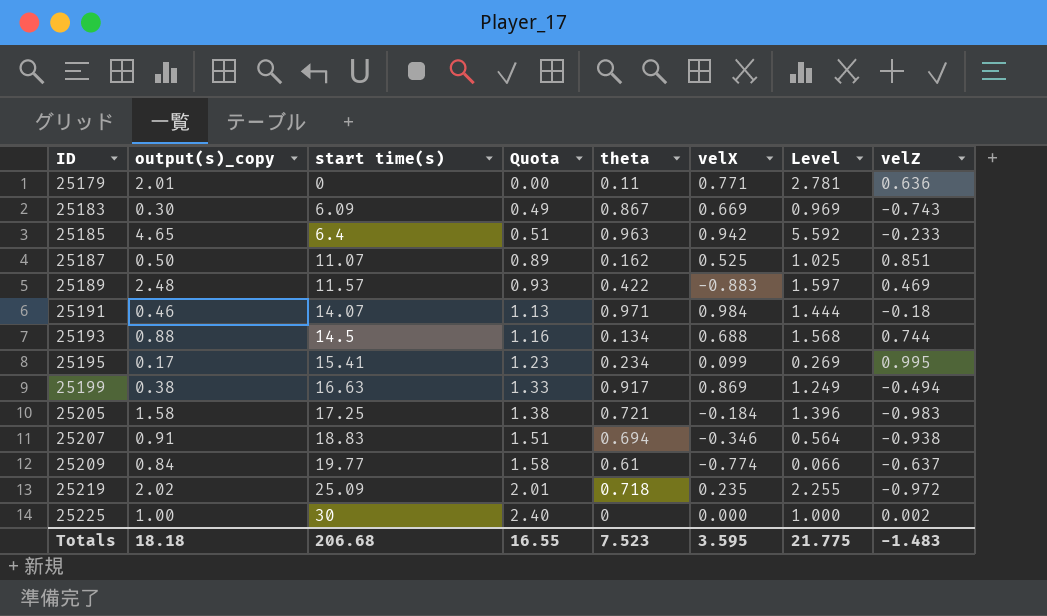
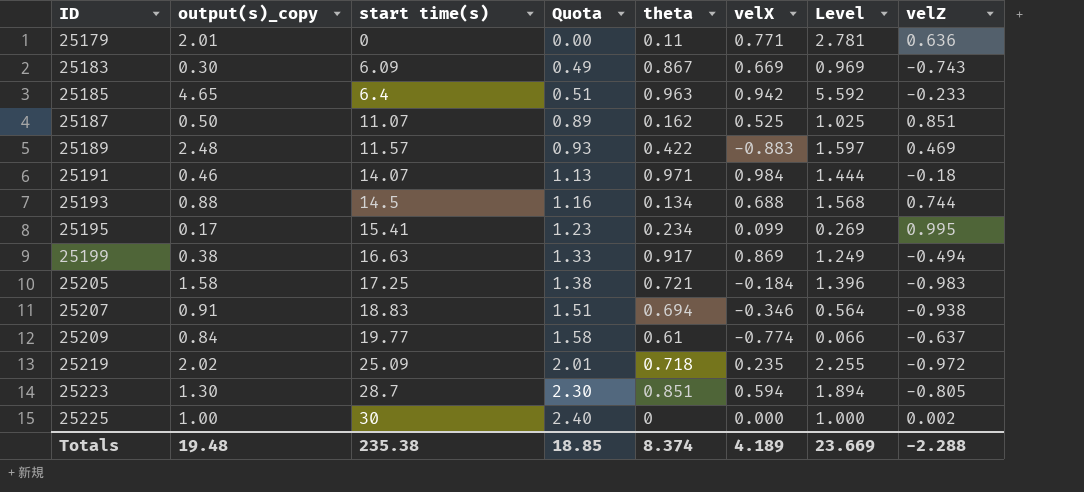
row 25223: none -> 1.30 | 28.7 | 2.30 | 0.851 | 0.594 | 1.894 | -0.805
Totals | output(s)_copy: 18.18 -> 19.48
Totals | start time(s): 206.68 -> 235.38
Totals | Quota: 16.55 -> 18.85
Totals | theta: 7.523 -> 8.374
Totals | velX: 3.595 -> 4.189
Totals | Level: 21.775 -> 23.669
Totals | velZ: -1.483 -> -2.288

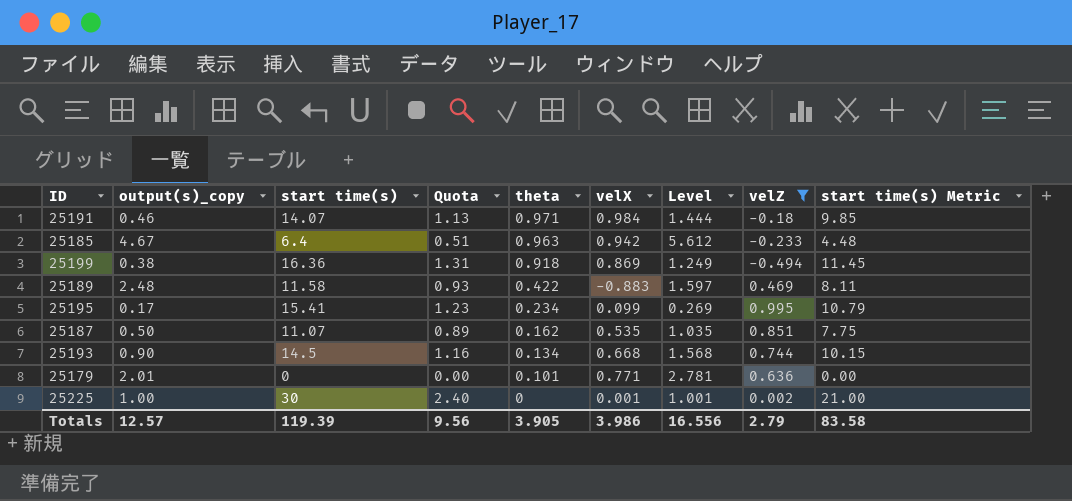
filter: none -> velZ >= -0.494
row order: ID ascending -> theta descending
column start time(s) Metric | formula: none -> [start time(s)] * 0.7
25185 | output(s)_copy: 4.65 -> 4.67
25185 | Level: 5.592 -> 5.612
25199 | start time(s): 16.63 -> 16.36
25199 | Quota: 1.33 -> 1.31
25199 | theta: 0.917 -> 0.918
25189 | start time(s): 11.57 -> 11.58
25187 | velX: 0.525 -> 0.535
25187 | Level: 1.025 -> 1.035
25193 | output(s)_copy: 0.88 -> 0.90
25193 | velX: 0.688 -> 0.668
25179 | theta: 0.11 -> 0.101
25225 | velX: 0.000 -> 0.001
25225 | Level: 1.000 -> 1.001
Totals | output(s)_copy: 19.48 -> 12.57
Totals | start time(s): 235.38 -> 119.39
Totals | Quota: 18.85 -> 9.56
Totals | theta: 8.374 -> 3.905
Totals | velX: 4.189 -> 3.986
Totals | Level: 23.669 -> 16.556
Totals | velZ: -2.288 -> 2.79

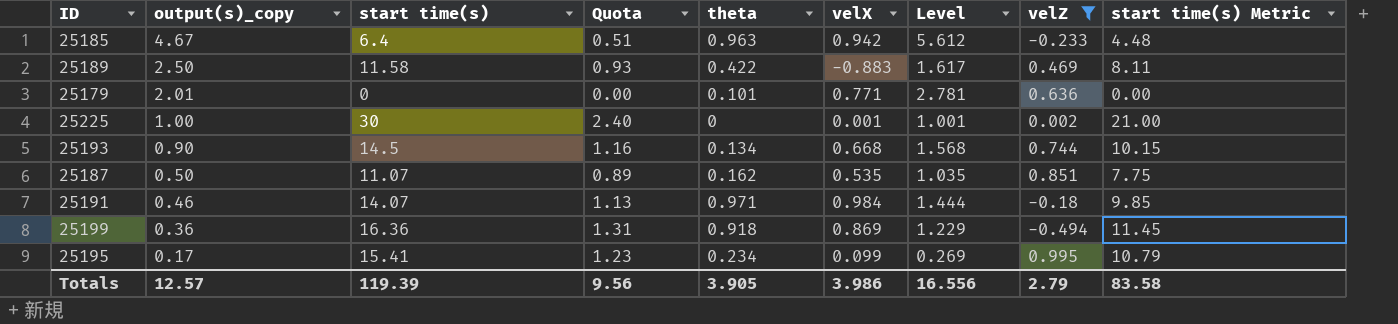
row order: theta descending -> output(s)_copy descending
25189 | output(s)_copy: 2.48 -> 2.50
25189 | Level: 1.597 -> 1.617
25199 | output(s)_copy: 0.38 -> 0.36
25199 | Level: 1.249 -> 1.229

